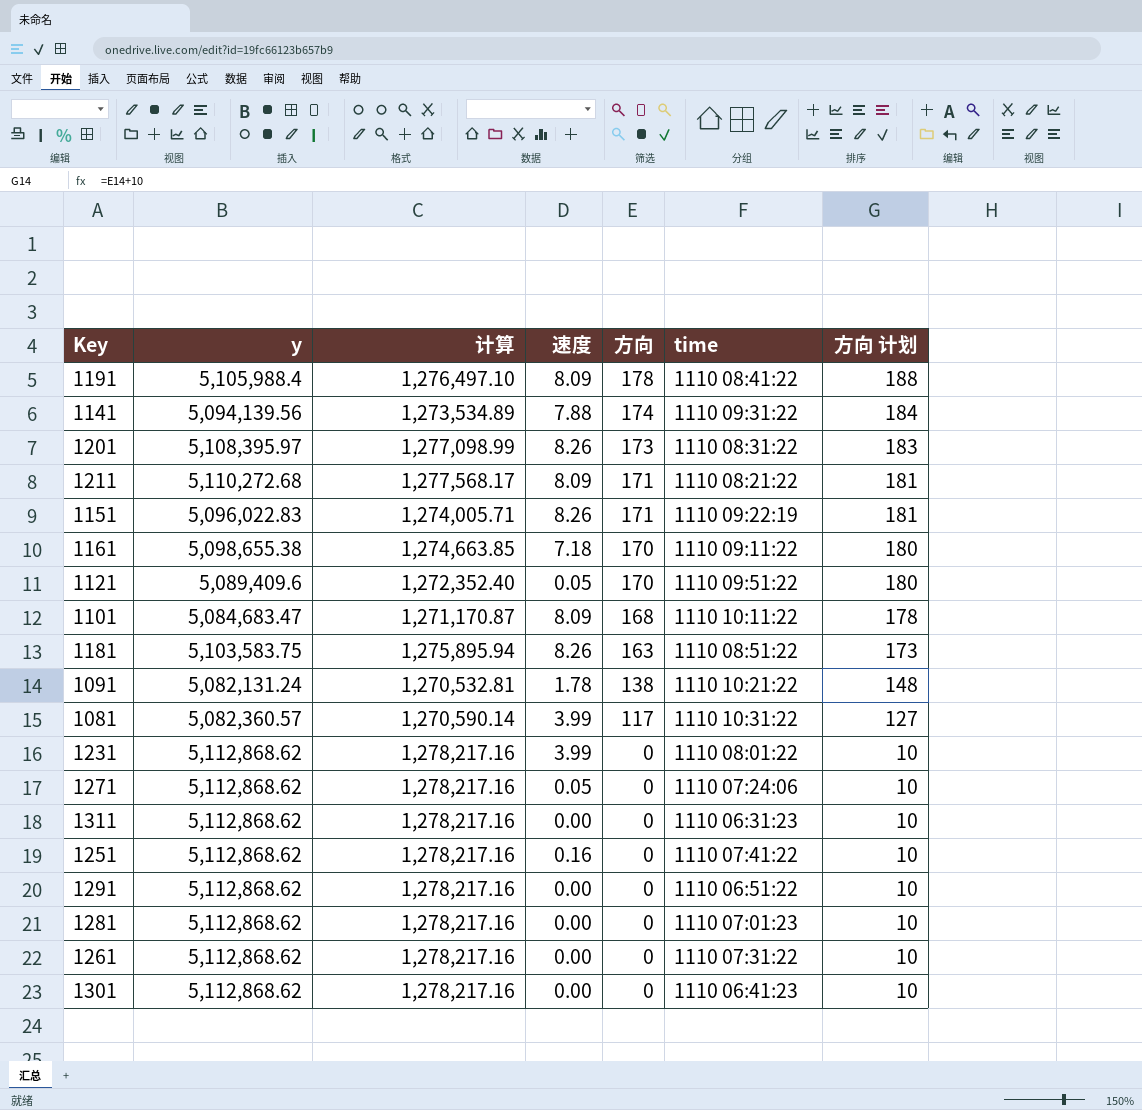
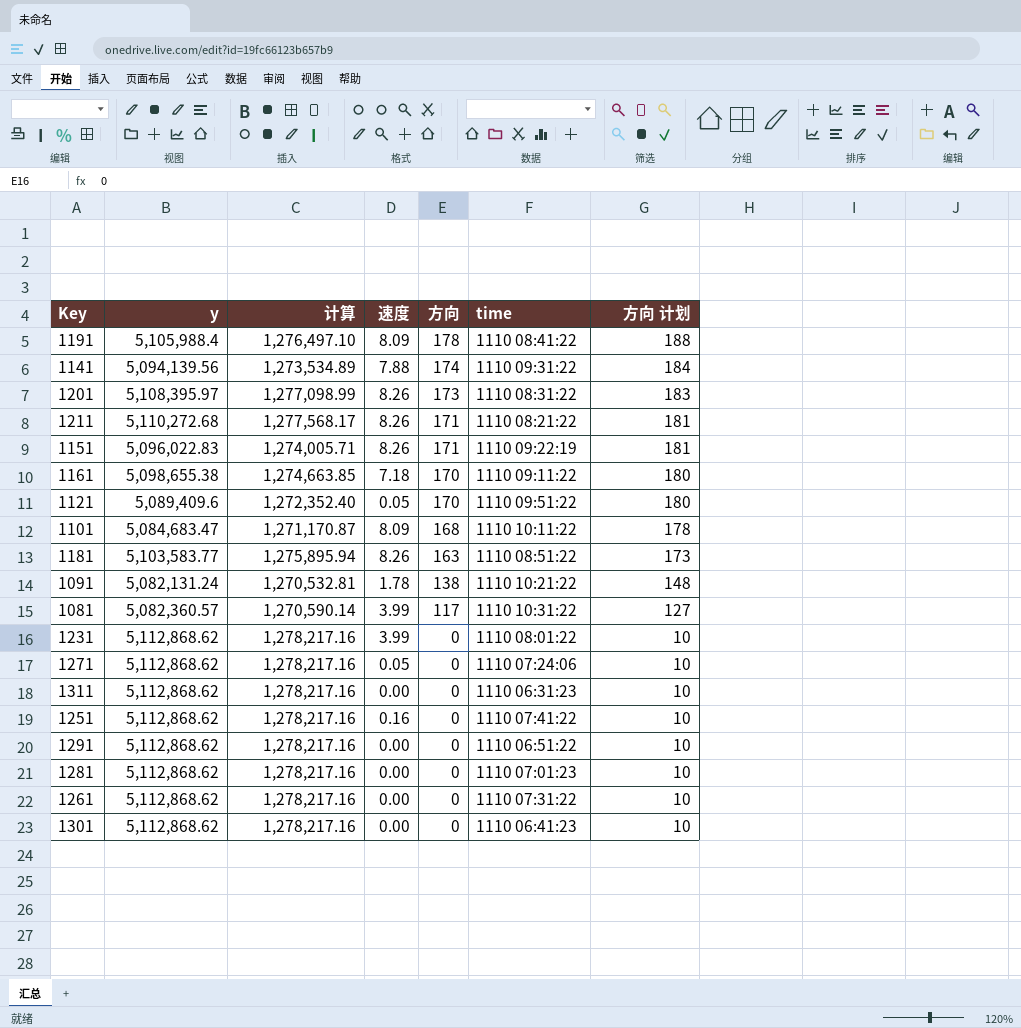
1211 | 速度: 8.09 -> 8.26
1181 | y: 5,103,583.75 -> 5,103,583.77

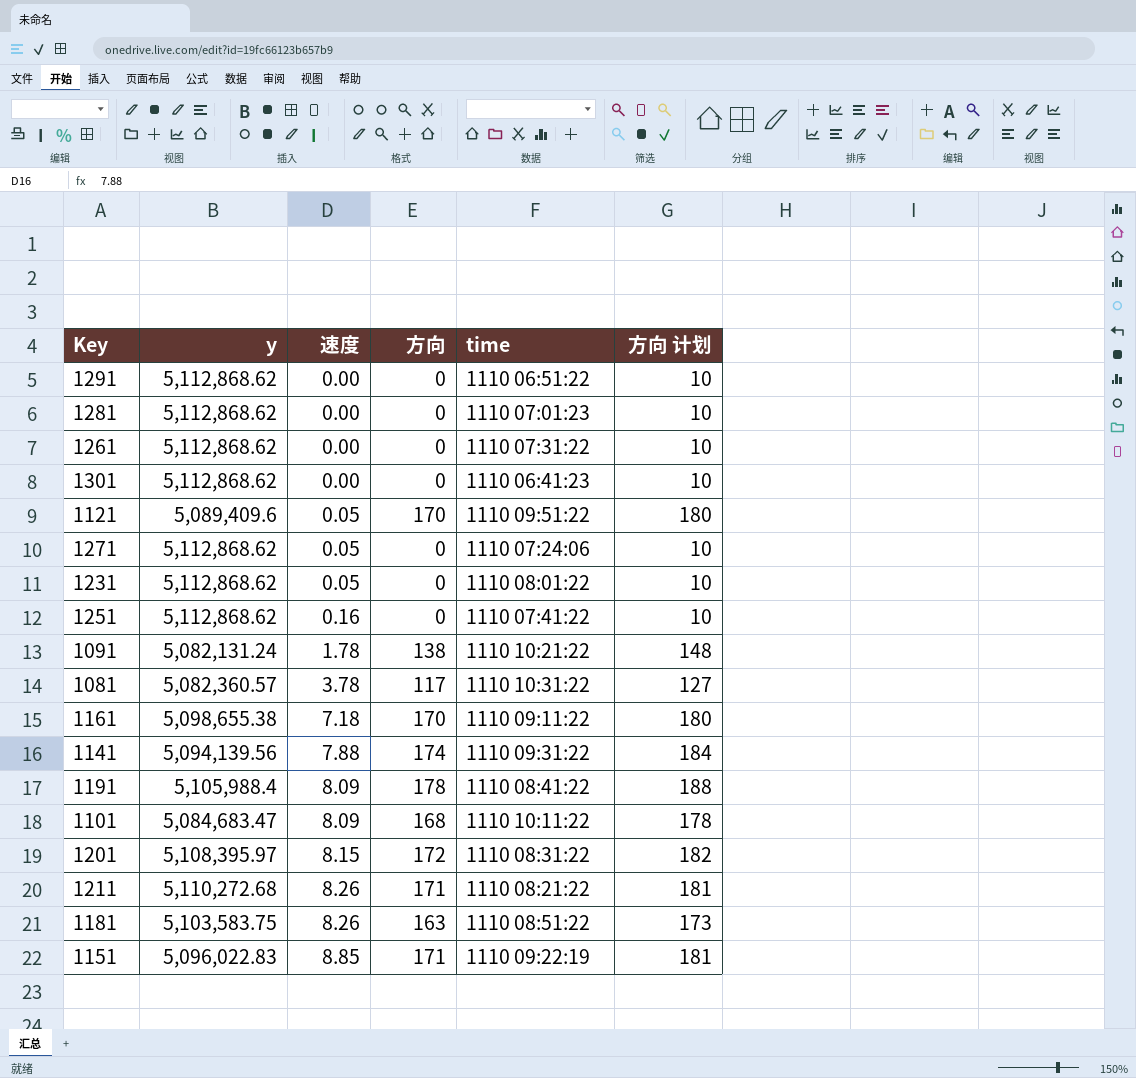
row order: 方向 descending -> 速度 ascending
column 计算 | formula: [y] * 0.25 -> none
row 1311: 5,112,868.62 | 1,278,217.16 | 0.00 | 0 | 1110 06:31:23 | 10 -> none
1231 | 速度: 3.99 -> 0.05
1081 | 速度: 3.99 -> 3.78
1201 | 速度: 8.26 -> 8.15
1201 | 方向: 173 -> 172
1201 | 方向 计划: 183 -> 182
1181 | y: 5,103,583.77 -> 5,103,583.75
1151 | 速度: 8.26 -> 8.85

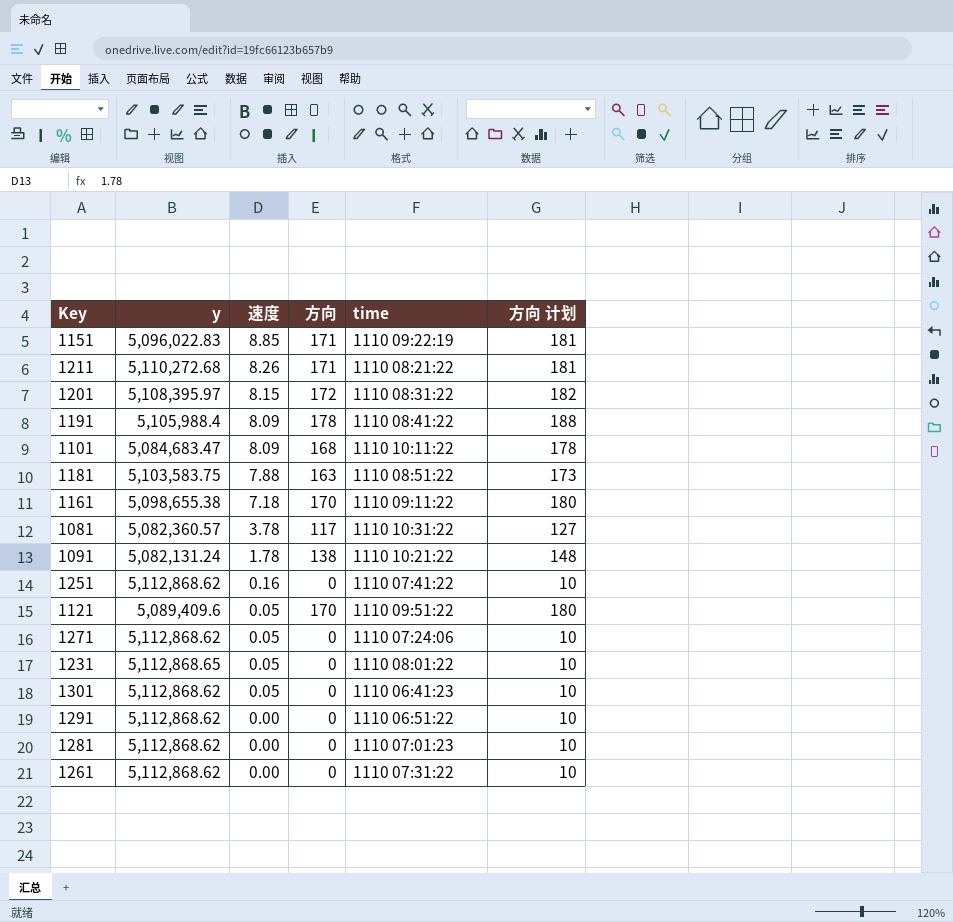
row order: 速度 ascending -> 速度 descending
row 1141: 5,094,139.56 | 7.88 | 174 | 1110 09:31:22 | 184 -> none
1181 | 速度: 8.26 -> 7.88
1231 | y: 5,112,868.62 -> 5,112,868.65
1301 | 速度: 0.00 -> 0.05

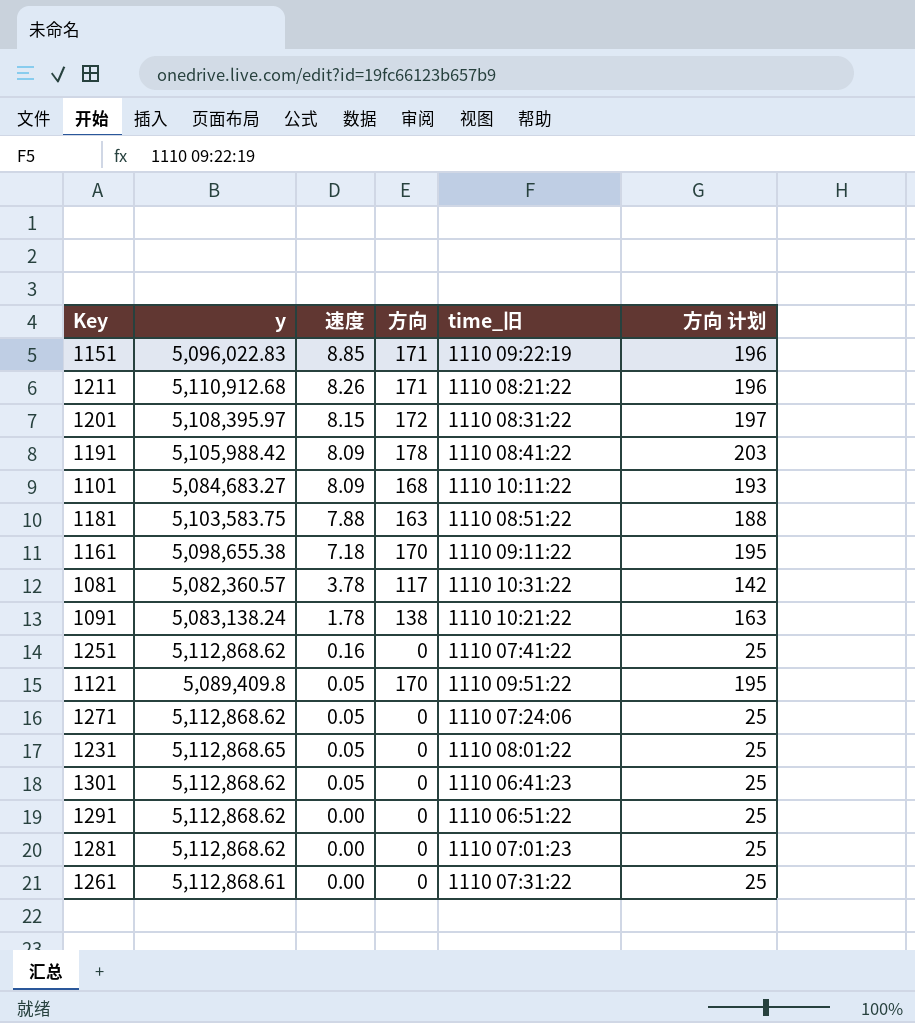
column name: time -> time_旧
column 方向 计划 | formula: [方向] + 10 -> [方向] + 25
1211 | y: 5,110,272.68 -> 5,110,912.68
1191 | y: 5,105,988.4 -> 5,105,988.42
1101 | y: 5,084,683.47 -> 5,084,683.27
1091 | y: 5,082,131.24 -> 5,083,138.24
1121 | y: 5,089,409.6 -> 5,089,409.8
1261 | y: 5,112,868.62 -> 5,112,868.61

